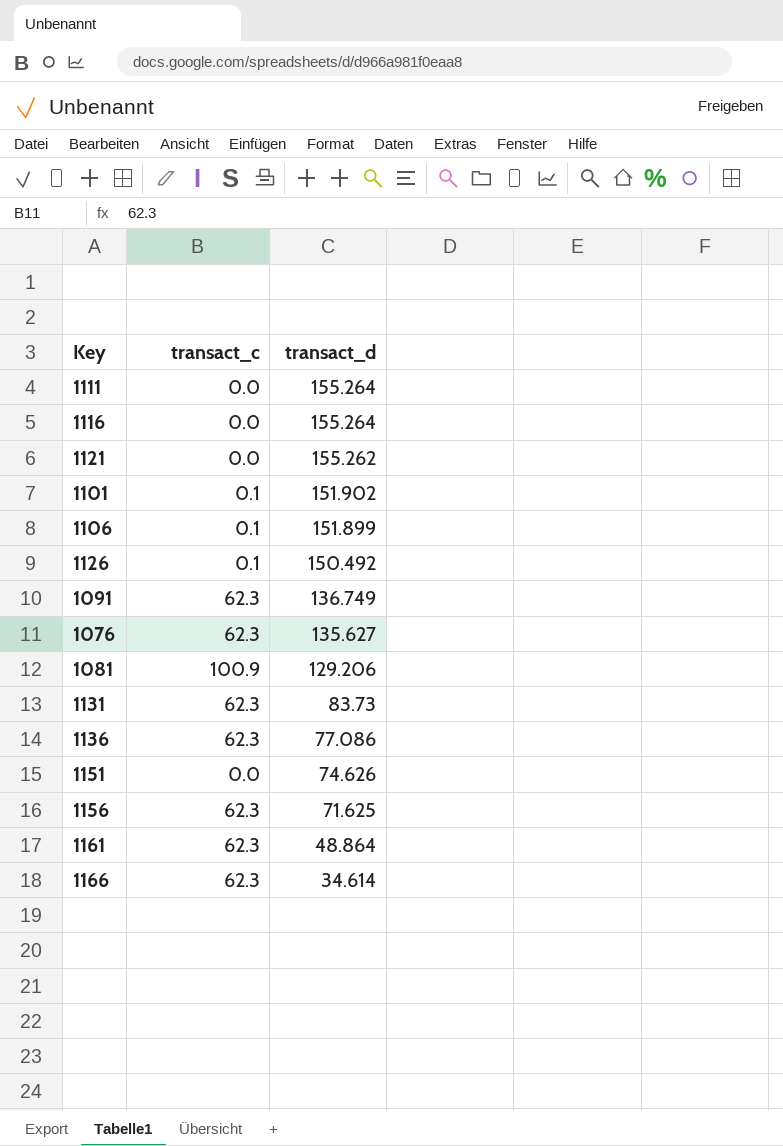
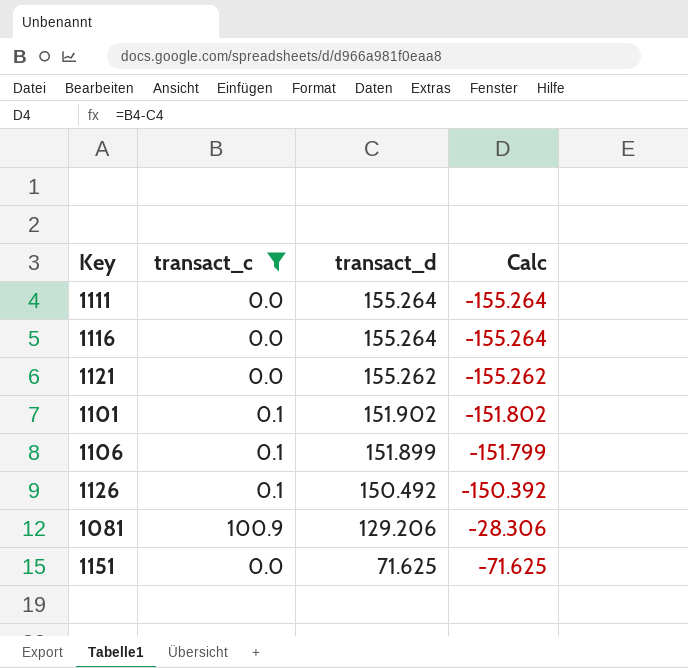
filter: none -> transact_c != 62.3
column Calc | formula: none -> [transact_c] - [transact_d]
1151 | transact_d: 74.626 -> 71.625

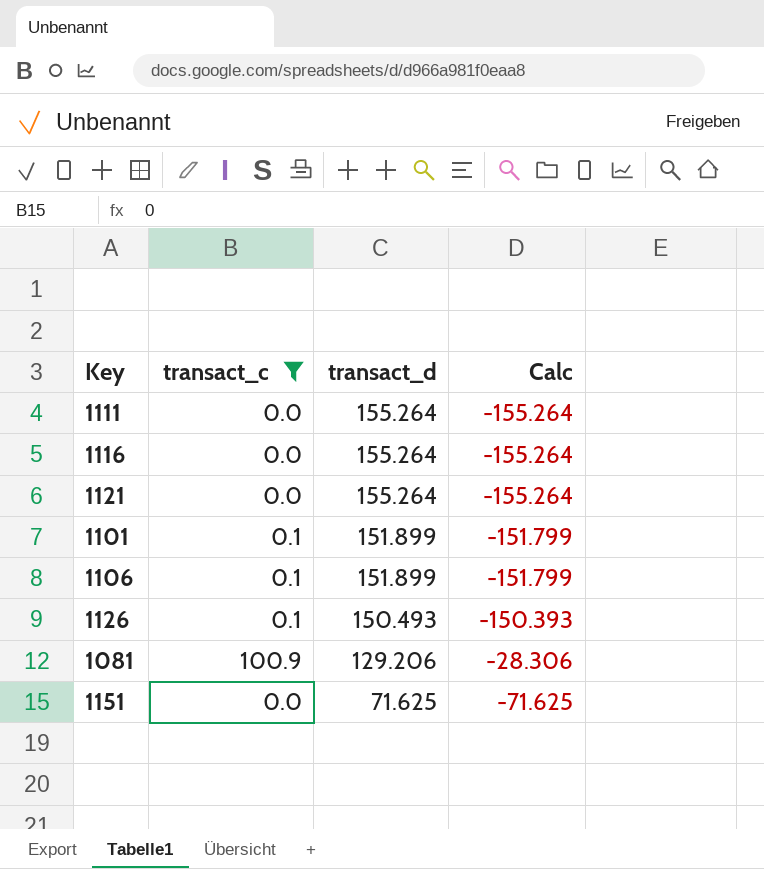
1121 | transact_d: 155.262 -> 155.264
1121 | Calc: -155.262 -> -155.264
1101 | transact_d: 151.902 -> 151.899
1101 | Calc: -151.802 -> -151.799
1126 | transact_d: 150.492 -> 150.493
1126 | Calc: -150.392 -> -150.393

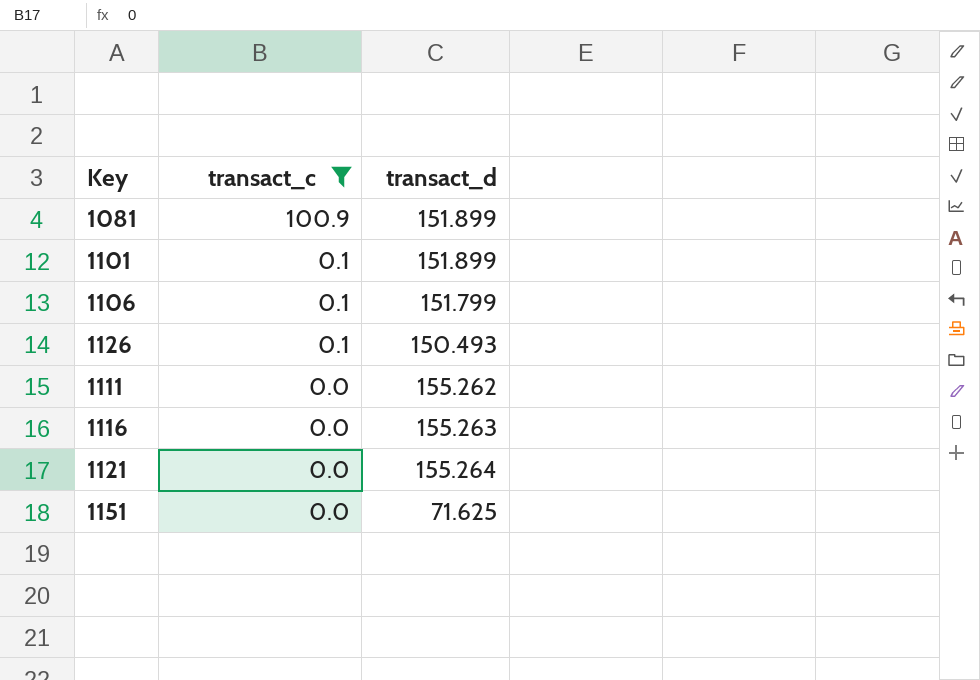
row order: transact_d descending -> transact_c descending
column Calc | formula: [transact_c] - [transact_d] -> none
1081 | transact_d: 129.206 -> 151.899
1106 | transact_d: 151.899 -> 151.799
1111 | transact_d: 155.264 -> 155.262
1116 | transact_d: 155.264 -> 155.263

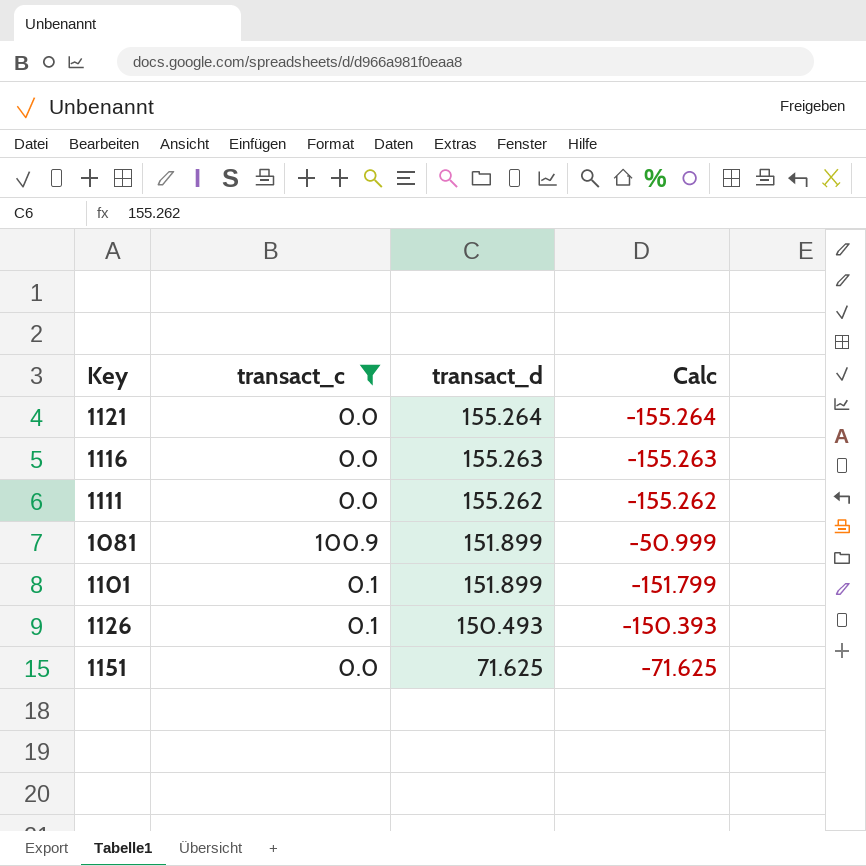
row order: transact_c descending -> transact_d descending
column Calc | formula: none -> [transact_c] - [transact_d]
row 1106: 0.1 | 151.799 -> none

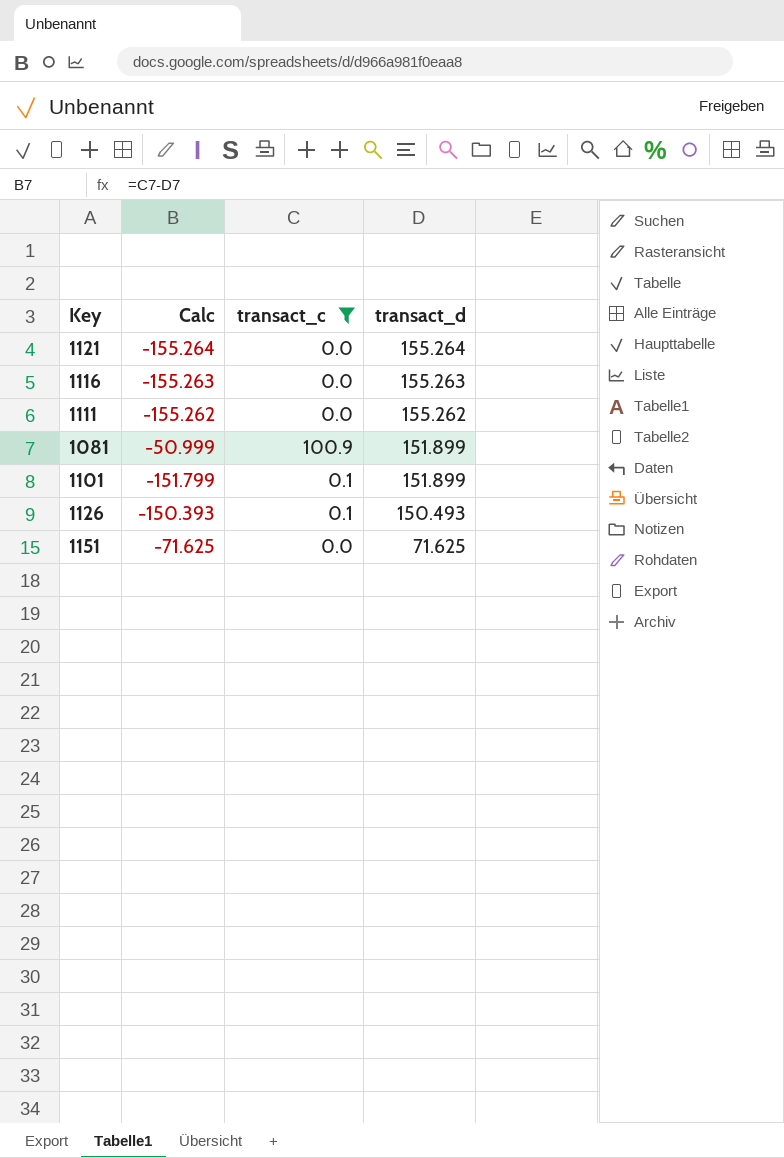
column Calc | position: 4 -> 2

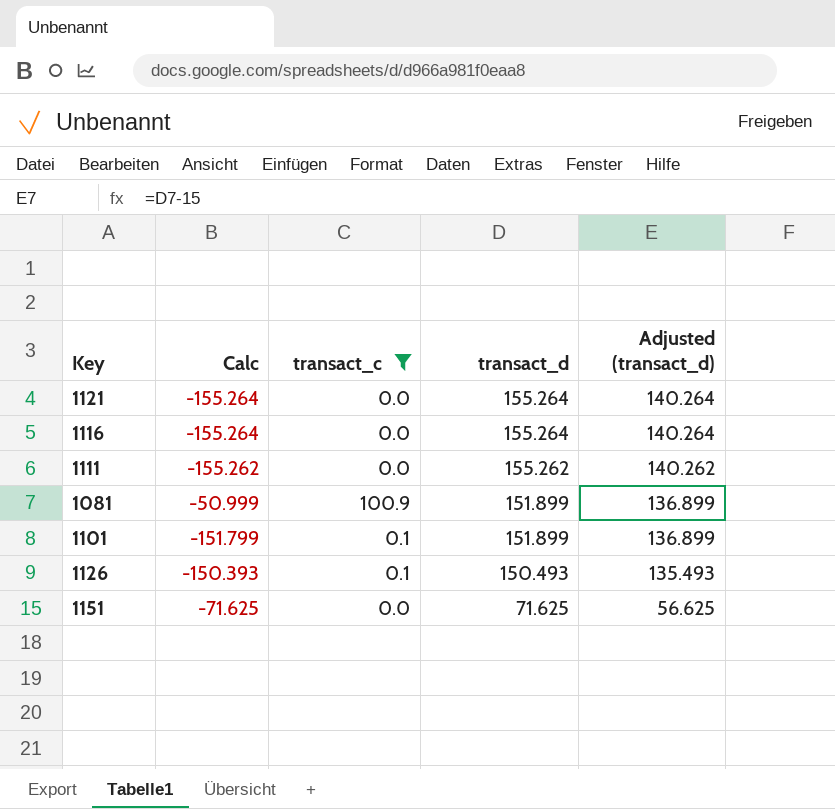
column Adjusted (transact_d) | formula: none -> [transact_d] - 15
1116 | Calc: -155.263 -> -155.264
1116 | transact_d: 155.263 -> 155.264

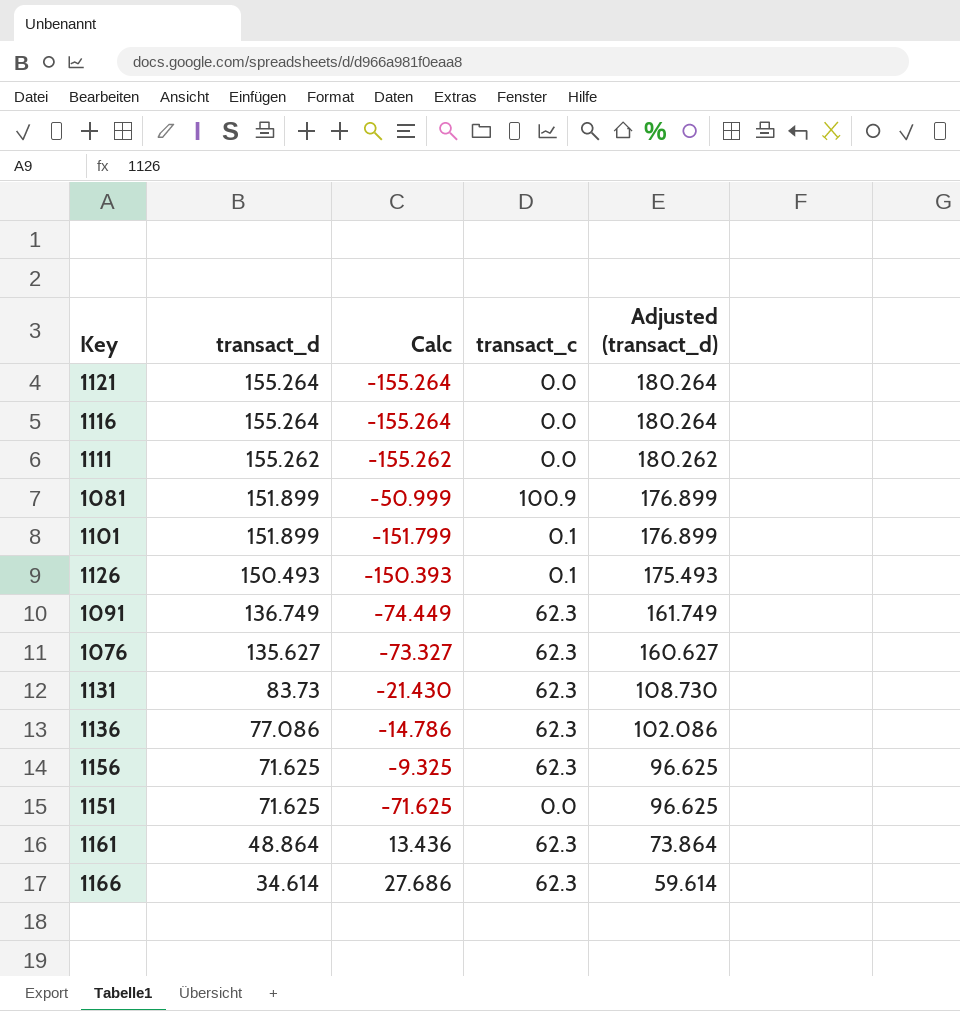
filter: transact_c != 62.3 -> none
column transact_d | position: 4 -> 2
column Adjusted (transact_d) | formula: [transact_d] - 15 -> [transact_d] + 25

